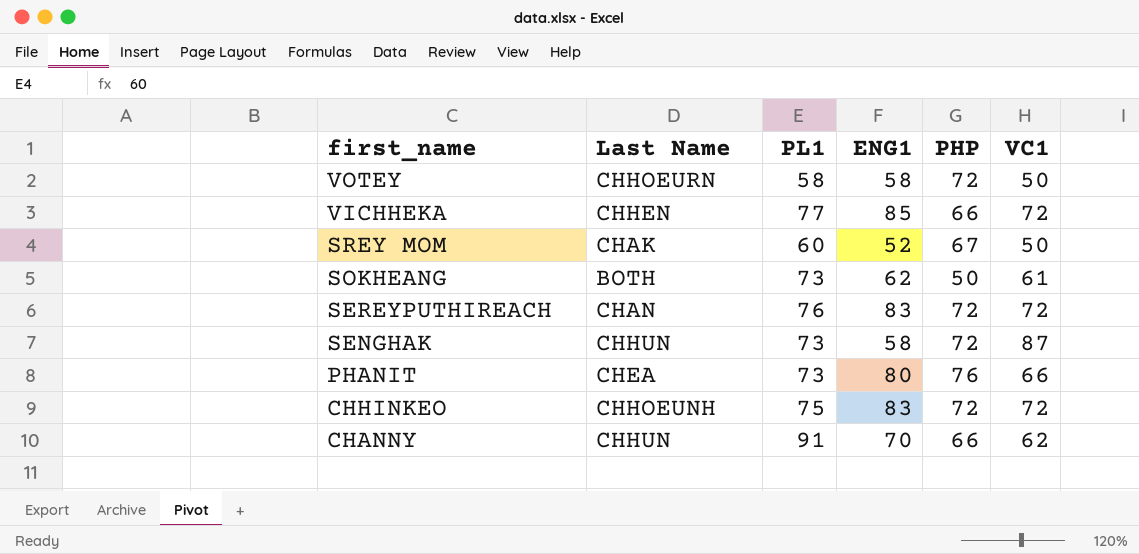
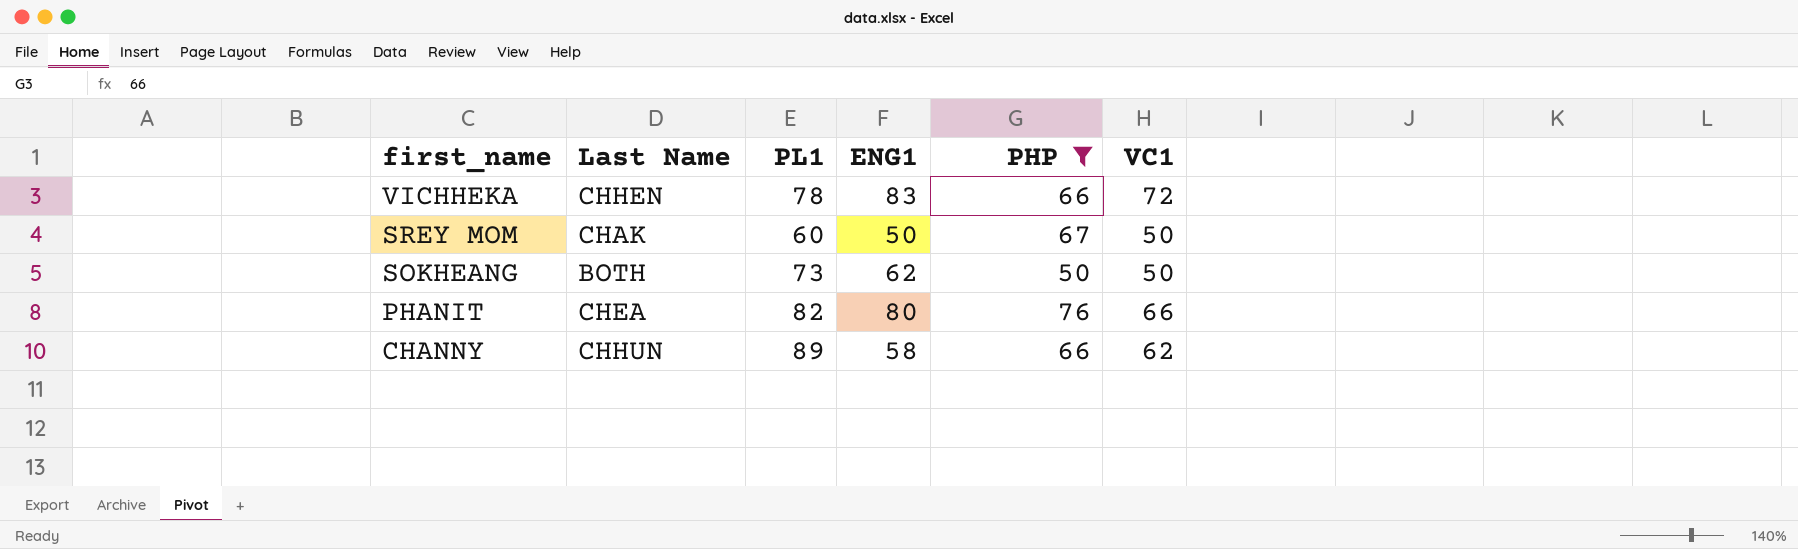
filter: none -> PHP != 72
VICHHEKA | PL1: 77 -> 78
VICHHEKA | ENG1: 85 -> 83
SREY MOM | ENG1: 52 -> 50
SOKHEANG | VC1: 61 -> 50
PHANIT | PL1: 73 -> 82
CHANNY | PL1: 91 -> 89
CHANNY | ENG1: 70 -> 58

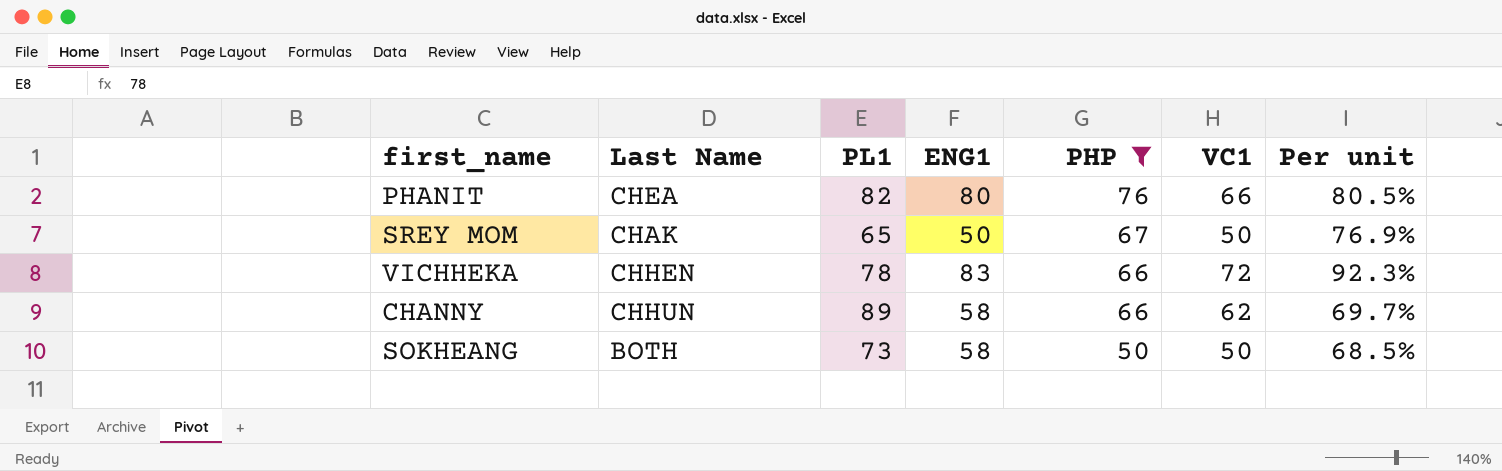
row order: first_name descending -> PHP descending
column Per unit | formula: none -> [VC1] / [PL1]
SREY MOM | PL1: 60 -> 65
SOKHEANG | ENG1: 62 -> 58

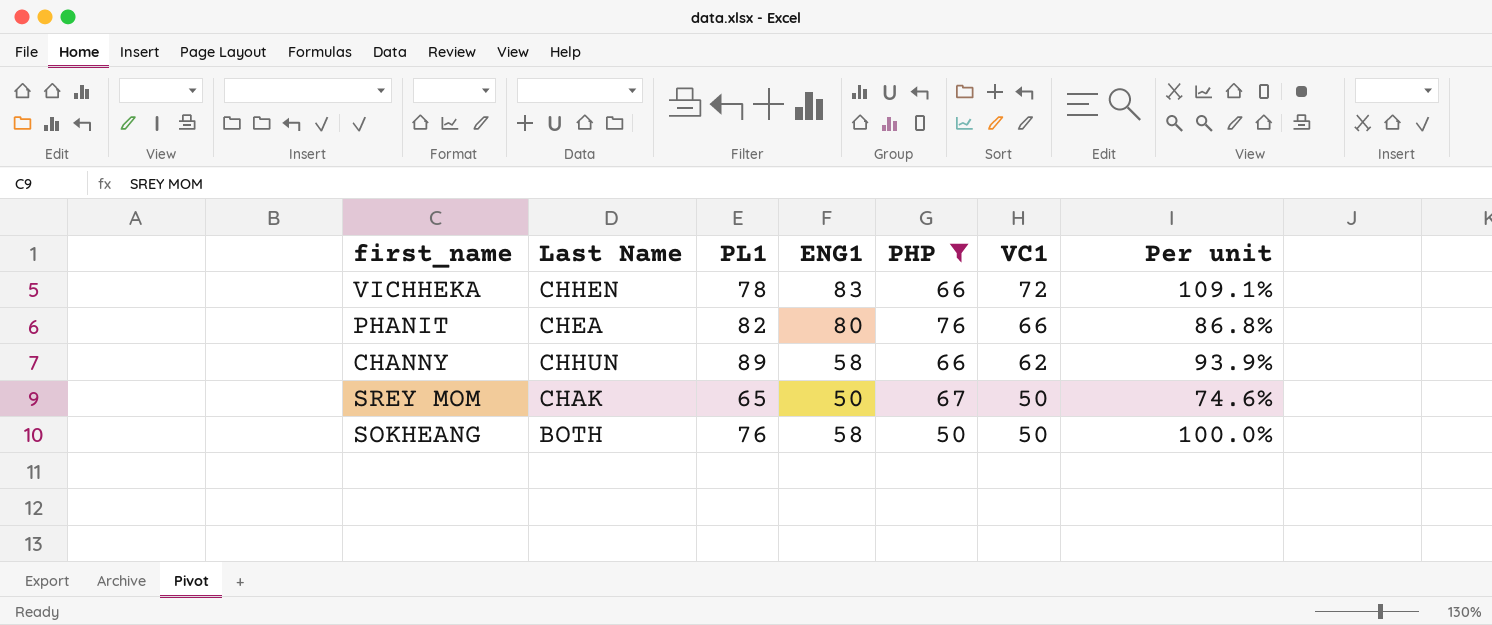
row order: PHP descending -> VC1 descending
column Per unit | formula: [VC1] / [PL1] -> [VC1] / [PHP]
SOKHEANG | PL1: 73 -> 76

